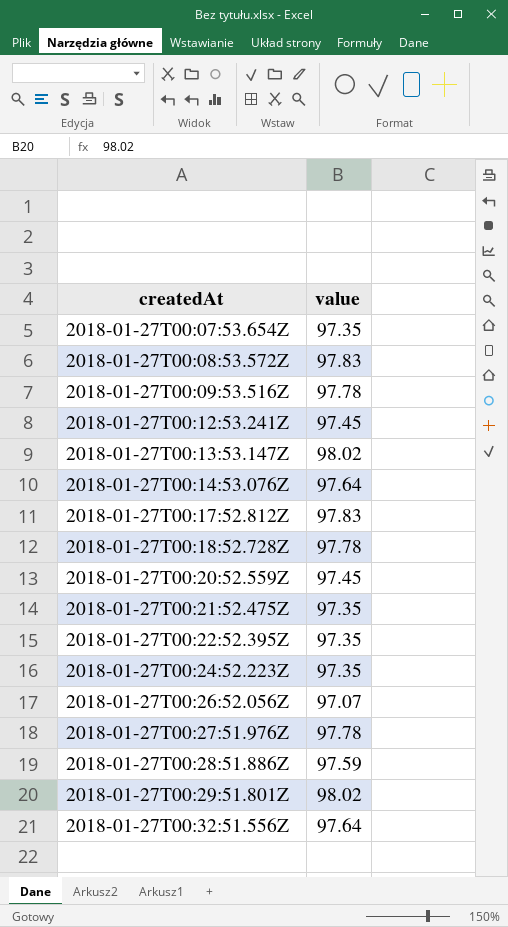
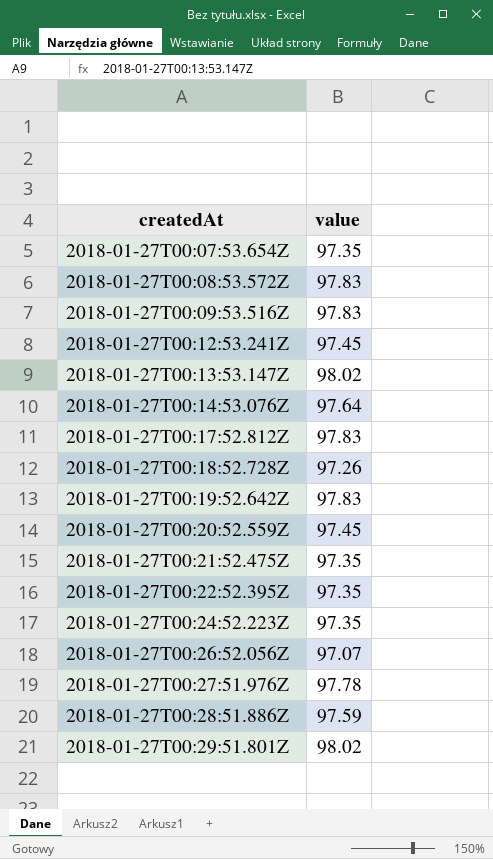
row 2018-01-27T00:32:51.556Z: 97.64 -> none
2018-01-27T00:09:53.516Z | value: 97.78 -> 97.83
2018-01-27T00:18:52.728Z | value: 97.78 -> 97.26
row 2018-01-27T00:19:52.642Z: none -> 97.83

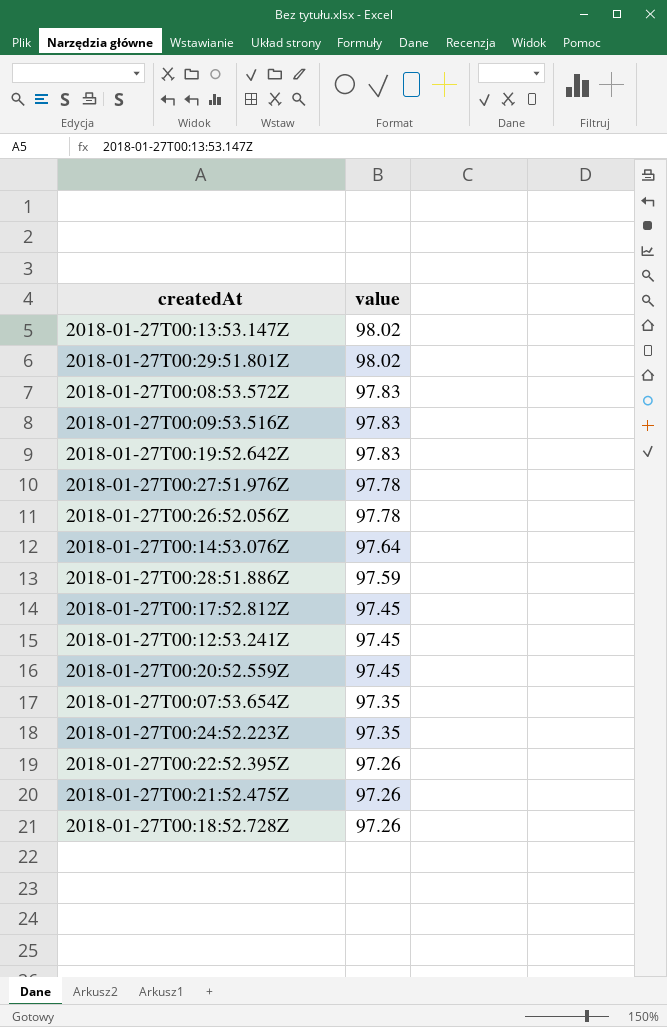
row order: createdAt ascending -> value descending
2018-01-27T00:26:52.056Z | value: 97.07 -> 97.78
2018-01-27T00:17:52.812Z | value: 97.83 -> 97.45
2018-01-27T00:22:52.395Z | value: 97.35 -> 97.26
2018-01-27T00:21:52.475Z | value: 97.35 -> 97.26

